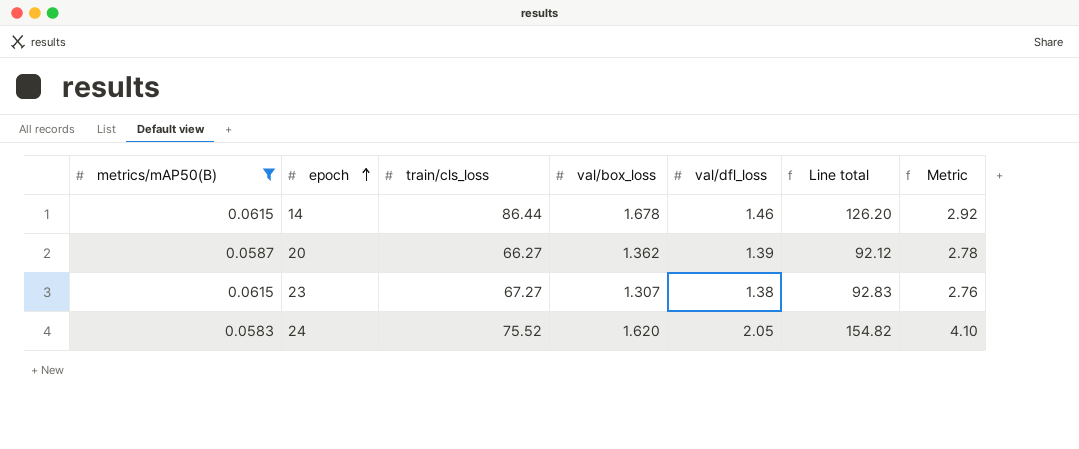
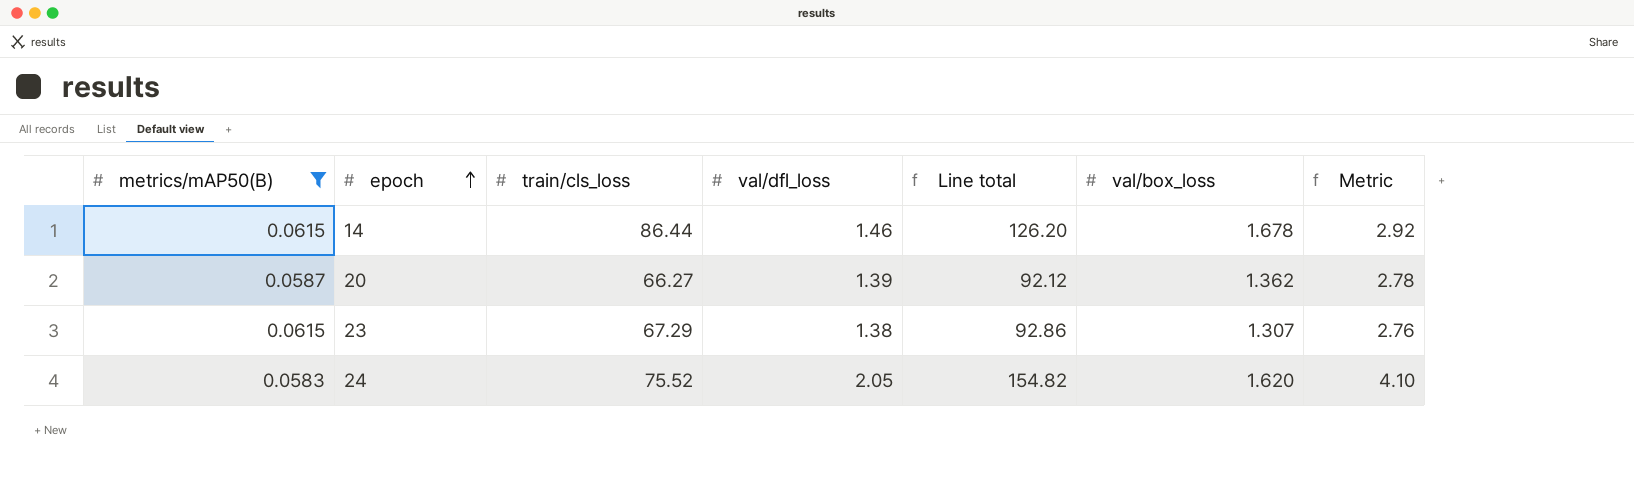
column val/box_loss | position: 4 -> 6
23 | train/cls_loss: 67.27 -> 67.29
23 | Line total: 92.83 -> 92.86

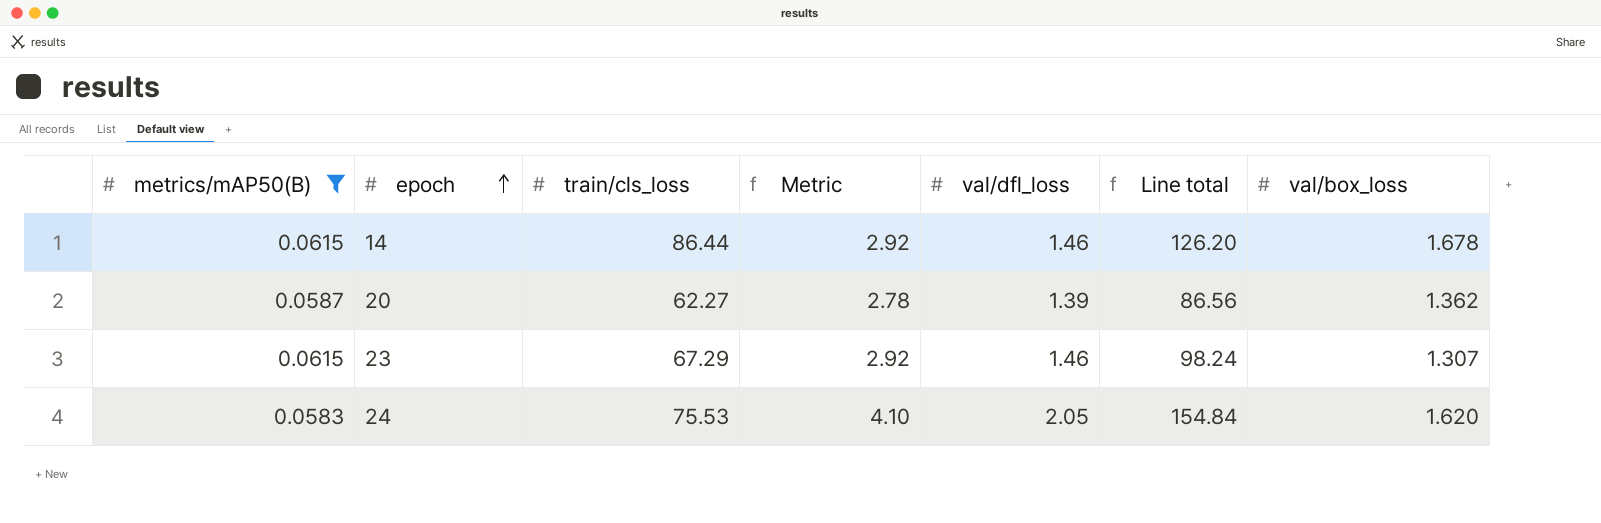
column Metric | position: 7 -> 4
20 | train/cls_loss: 66.27 -> 62.27
20 | Line total: 92.12 -> 86.56
23 | Metric: 2.76 -> 2.92
23 | val/dfl_loss: 1.38 -> 1.46
23 | Line total: 92.86 -> 98.24
24 | train/cls_loss: 75.52 -> 75.53
24 | Line total: 154.82 -> 154.84

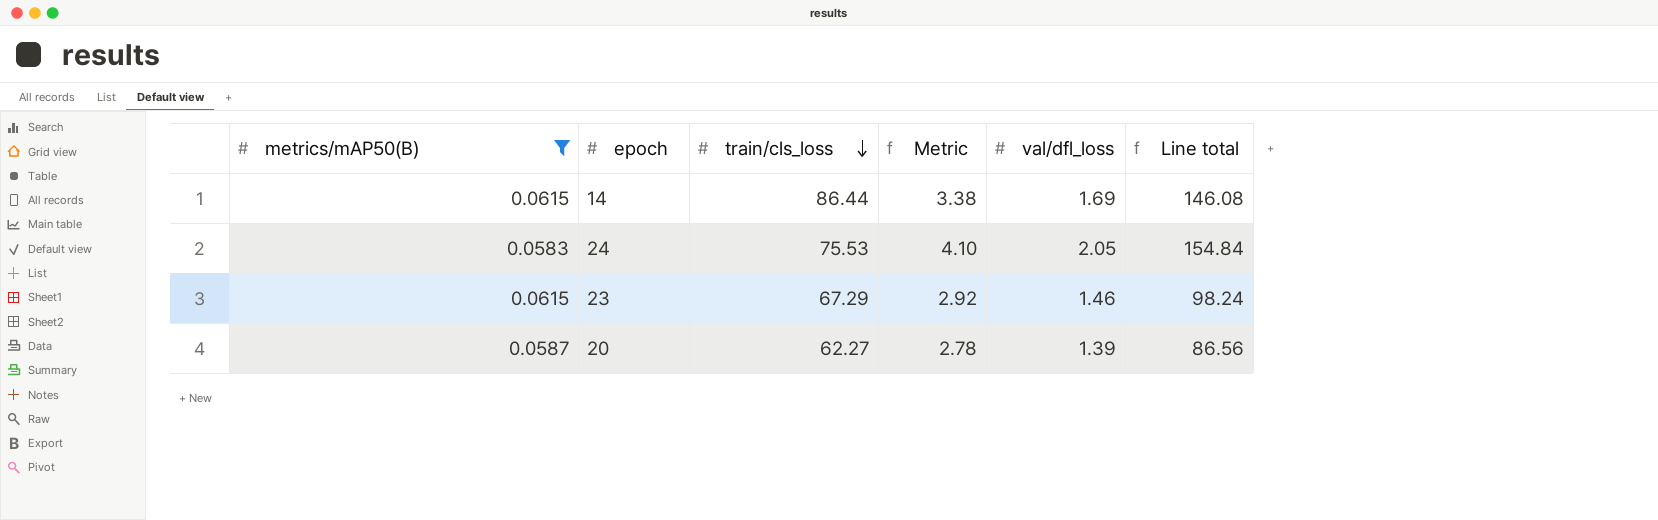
row order: epoch ascending -> train/cls_loss descending
column val/box_loss | position: 7 -> none
14 | Metric: 2.92 -> 3.38
14 | val/dfl_loss: 1.46 -> 1.69
14 | Line total: 126.20 -> 146.08

